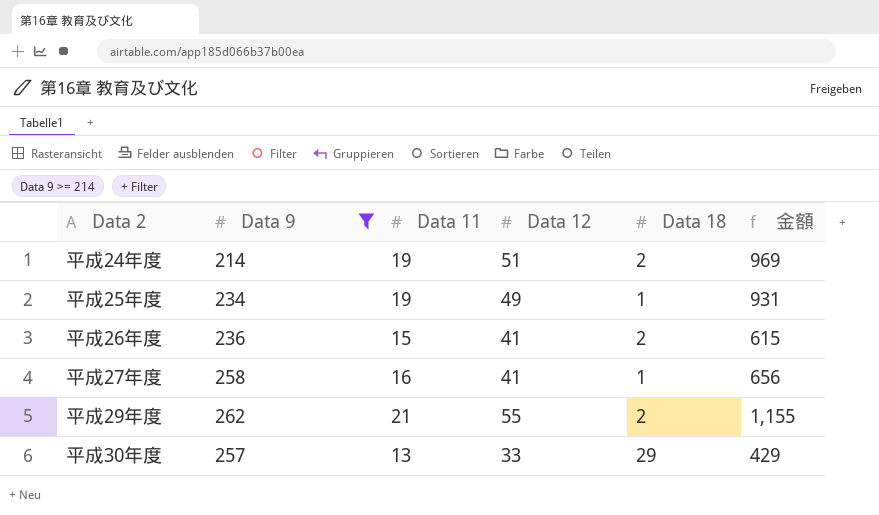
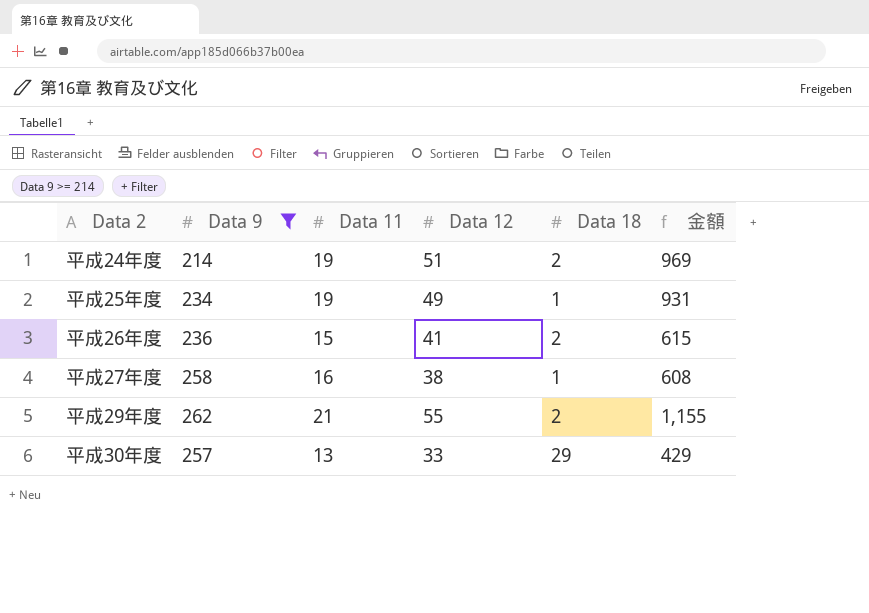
平成27年度 | Data 12: 41 -> 38
平成27年度 | 金額: 656 -> 608

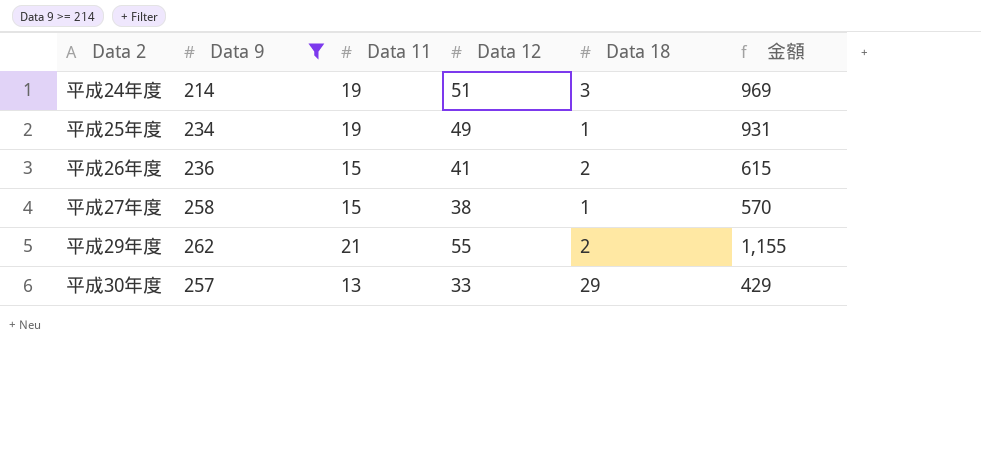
平成24年度 | Data 18: 2 -> 3
平成27年度 | Data 11: 16 -> 15
平成27年度 | 金額: 608 -> 570

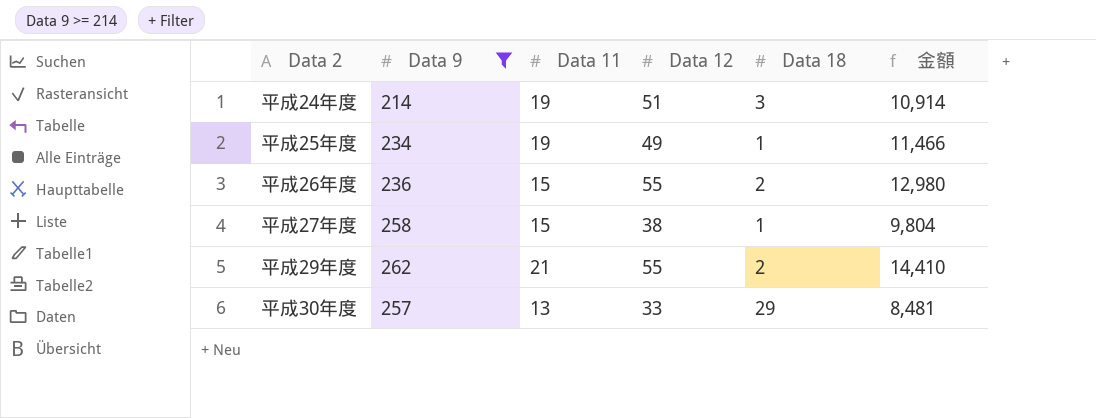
column 金額 | formula: [Data 11] * [Data 12] -> [Data 9] * [Data 12]
平成26年度 | Data 12: 41 -> 55

